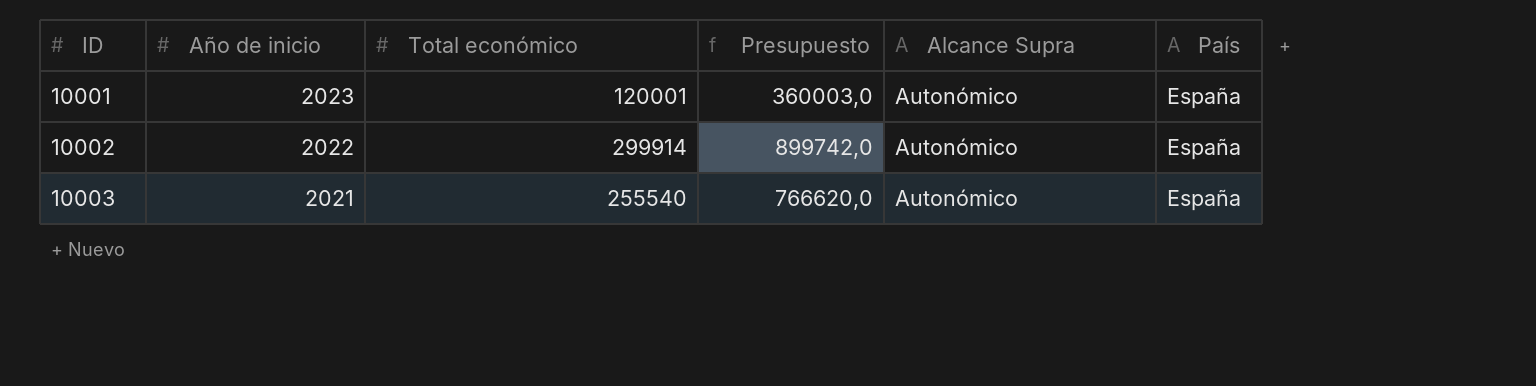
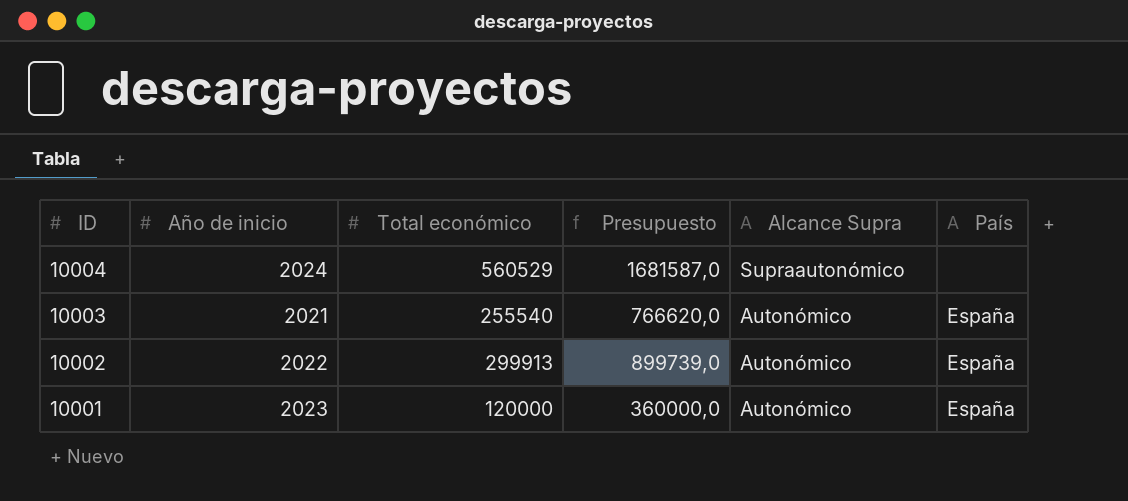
row order: ID ascending -> ID descending
row 10004: none -> 2024 | 560529 | 1681587,0 | Supraautonómico | none
10002 | Total económico: 299914 -> 299913
10002 | Presupuesto: 899742,0 -> 899739,0
10001 | Total económico: 120001 -> 120000
10001 | Presupuesto: 360003,0 -> 360000,0

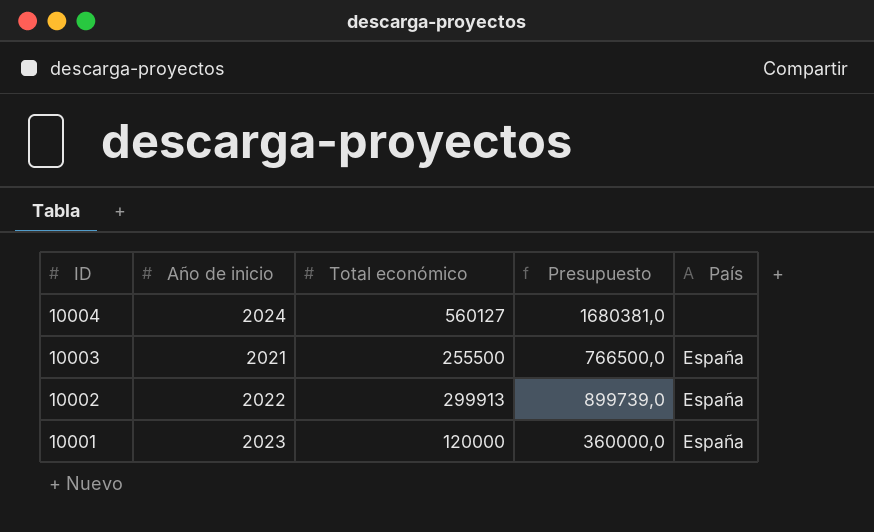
column Alcance Supra | position: 5 -> none
10004 | Total económico: 560529 -> 560127
10004 | Presupuesto: 1681587,0 -> 1680381,0
10003 | Total económico: 255540 -> 255500
10003 | Presupuesto: 766620,0 -> 766500,0

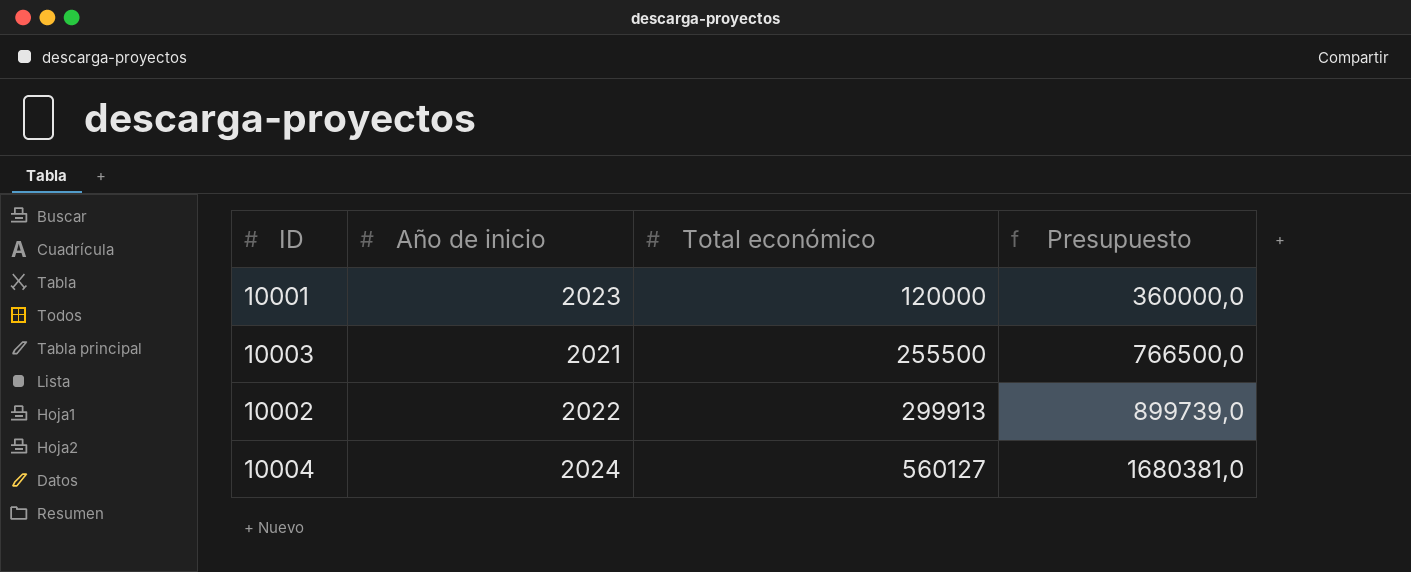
row order: ID descending -> Total económico ascending
column País | position: 5 -> none

